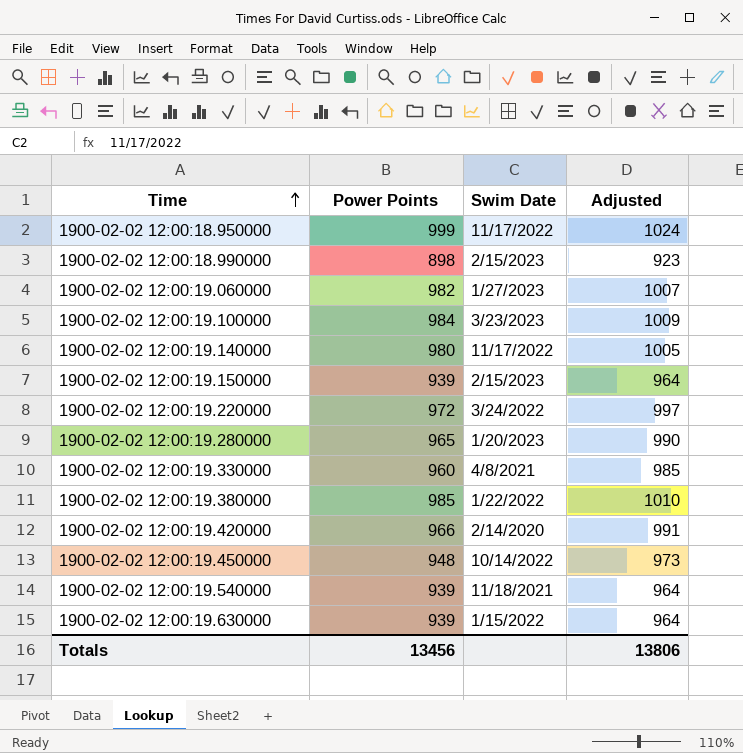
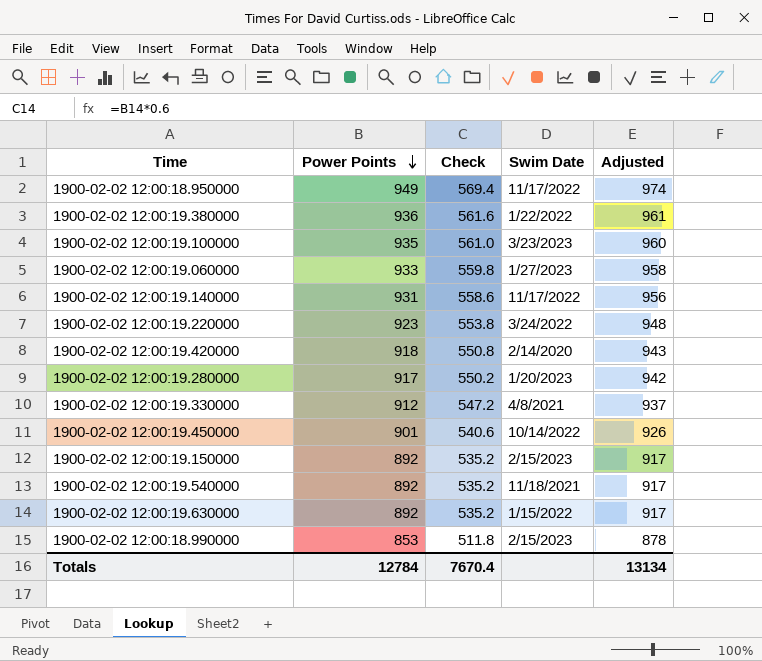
row order: Time ascending -> Power Points descending
column Check | formula: none -> [Power Points] * 0.6
1900-02-02 12:00:18.950000 | Power Points: 999 -> 949
1900-02-02 12:00:18.950000 | Adjusted: 1024 -> 974
1900-02-02 12:00:19.380000 | Power Points: 985 -> 936
1900-02-02 12:00:19.380000 | Adjusted: 1010 -> 961
1900-02-02 12:00:19.100000 | Power Points: 984 -> 935
1900-02-02 12:00:19.100000 | Adjusted: 1009 -> 960
1900-02-02 12:00:19.060000 | Power Points: 982 -> 933
1900-02-02 12:00:19.060000 | Adjusted: 1007 -> 958
1900-02-02 12:00:19.140000 | Power Points: 980 -> 931
1900-02-02 12:00:19.140000 | Adjusted: 1005 -> 956
1900-02-02 12:00:19.220000 | Power Points: 972 -> 923
1900-02-02 12:00:19.220000 | Adjusted: 997 -> 948
1900-02-02 12:00:19.420000 | Power Points: 966 -> 918
1900-02-02 12:00:19.420000 | Adjusted: 991 -> 943
1900-02-02 12:00:19.280000 | Power Points: 965 -> 917
1900-02-02 12:00:19.280000 | Adjusted: 990 -> 942
1900-02-02 12:00:19.330000 | Power Points: 960 -> 912
1900-02-02 12:00:19.330000 | Adjusted: 985 -> 937
1900-02-02 12:00:19.450000 | Power Points: 948 -> 901
1900-02-02 12:00:19.450000 | Adjusted: 973 -> 926
1900-02-02 12:00:19.150000 | Power Points: 939 -> 892
1900-02-02 12:00:19.150000 | Adjusted: 964 -> 917
1900-02-02 12:00:19.540000 | Power Points: 939 -> 892
1900-02-02 12:00:19.540000 | Adjusted: 964 -> 917
1900-02-02 12:00:19.630000 | Power Points: 939 -> 892
1900-02-02 12:00:19.630000 | Adjusted: 964 -> 917
1900-02-02 12:00:18.990000 | Power Points: 898 -> 853
1900-02-02 12:00:18.990000 | Adjusted: 923 -> 878
Totals | Power Points: 13456 -> 12784
Totals | Adjusted: 13806 -> 13134

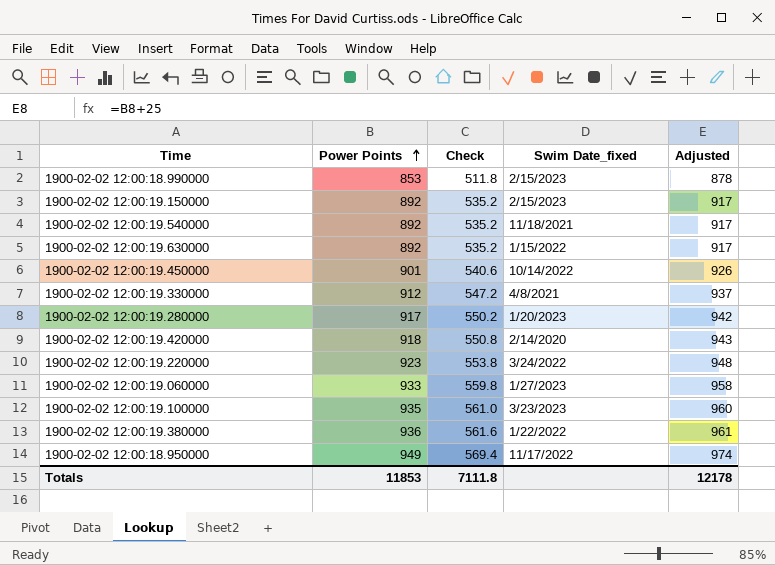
row order: Power Points descending -> Power Points ascending
column name: Swim Date -> Swim Date_fixed
row 1900-02-02 12:00:19.140000: 931 | 558.6 | 11/17/2022 | 956 -> none
Totals | Power Points: 12784 -> 11853
Totals | Check: 7670.4 -> 7111.8
Totals | Adjusted: 13134 -> 12178

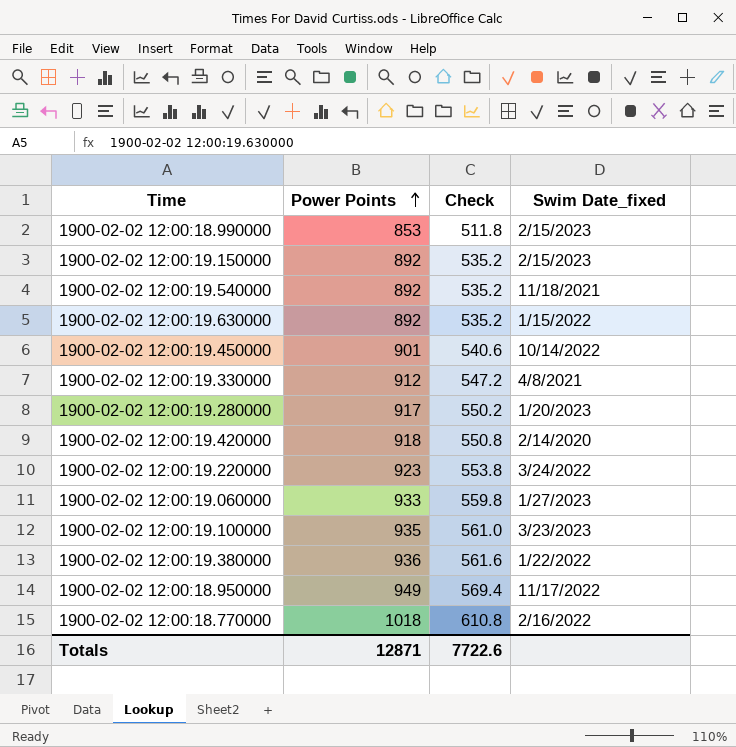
column Adjusted | formula: [Power Points] + 25 -> none
row 1900-02-02 12:00:18.770000: none -> 1018 | 610.8 | 2/16/2022
Totals | Power Points: 11853 -> 12871
Totals | Check: 7111.8 -> 7722.6

